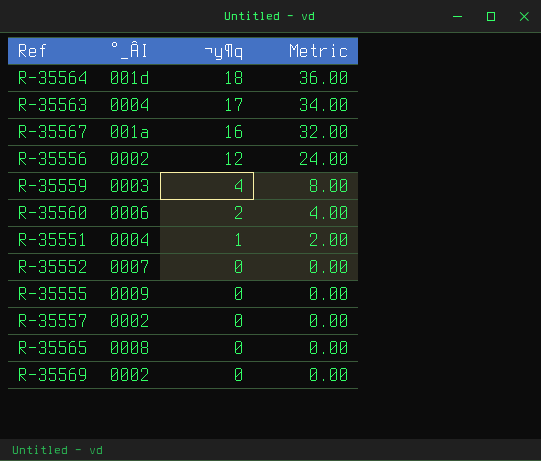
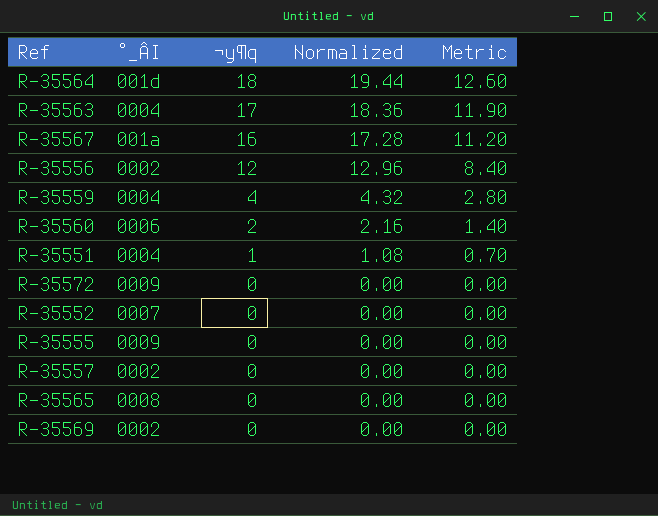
column Normalized | formula: none -> [¬y¶q] * 1.08
column Metric | formula: [¬y¶q] * 2 -> [¬y¶q] * 0.7
R-35559 | °_ÂI: 0003 -> 0004
row R-35572: none -> 0009 | 0 | 0.00 | 0.00

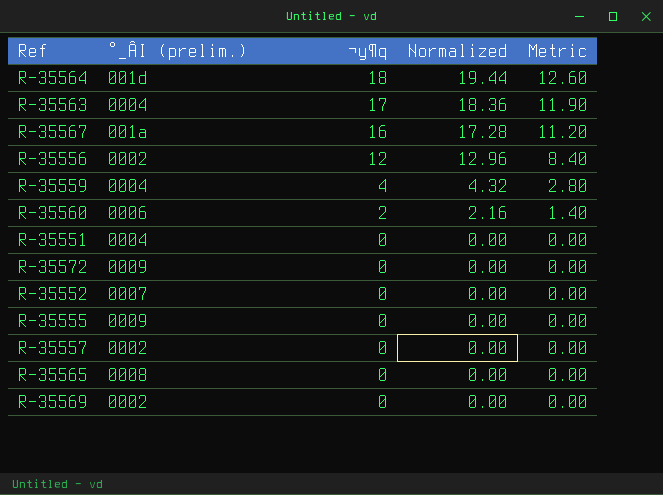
column name: °_ÂI -> °_ÂI (prelim.)
R-35551 | ¬y¶q: 1 -> 0
R-35551 | Normalized: 1.08 -> 0.00
R-35551 | Metric: 0.70 -> 0.00

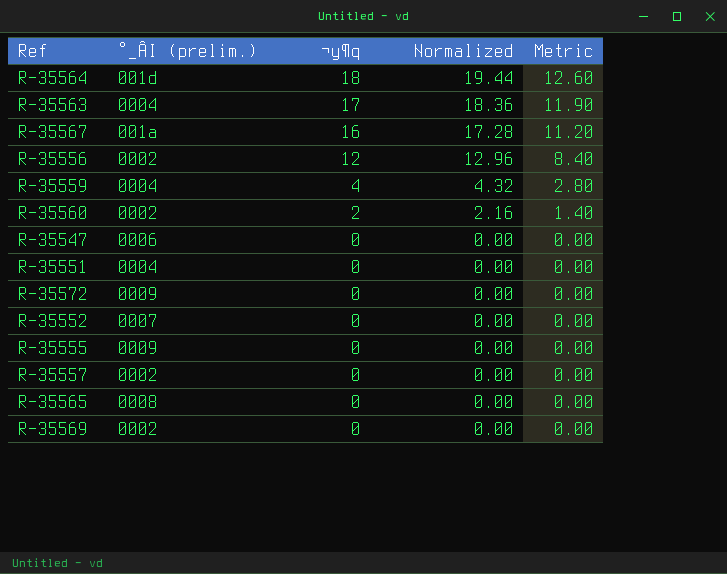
R-35560 | °_ÂI (prelim.): 0006 -> 0002
row R-35547: none -> 0006 | 0 | 0.00 | 0.00

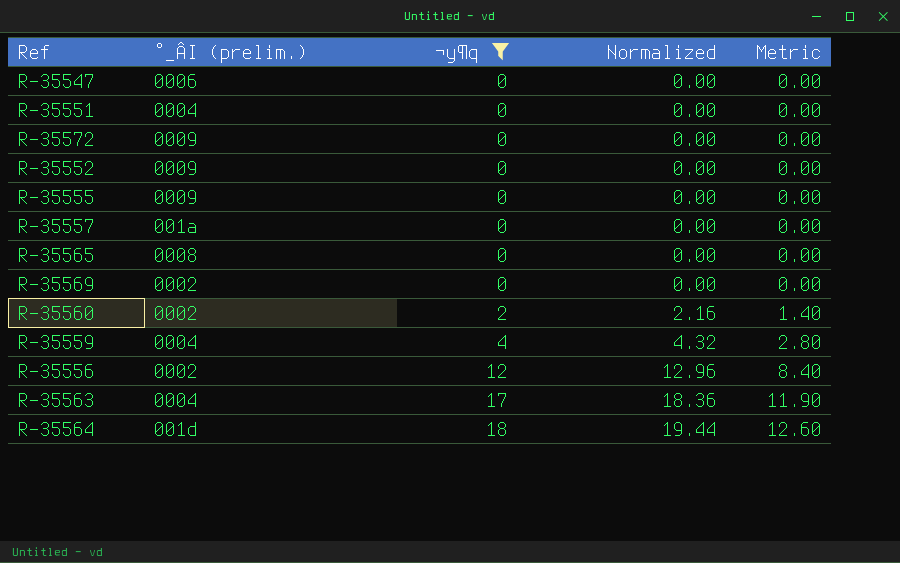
filter: none -> ¬y¶q != 16
row order: ¬y¶q descending -> ¬y¶q ascending
R-35552 | °_ÂI (prelim.): 0007 -> 0009
R-35557 | °_ÂI (prelim.): 0002 -> 001a

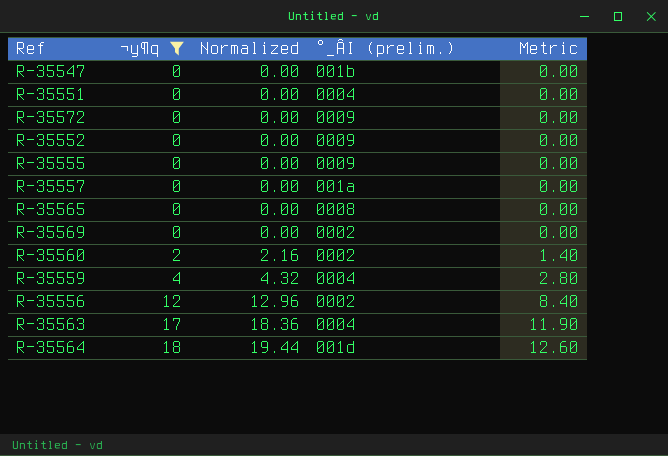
column °_ÂI (prelim.) | position: 2 -> 4
R-35547 | °_ÂI (prelim.): 0006 -> 001b

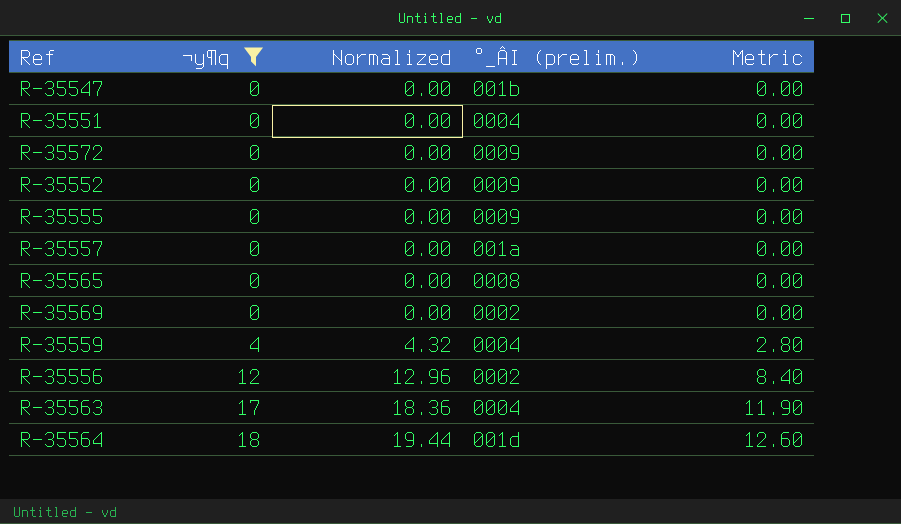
row R-35560: 2 | 2.16 | 0002 | 1.40 -> none

